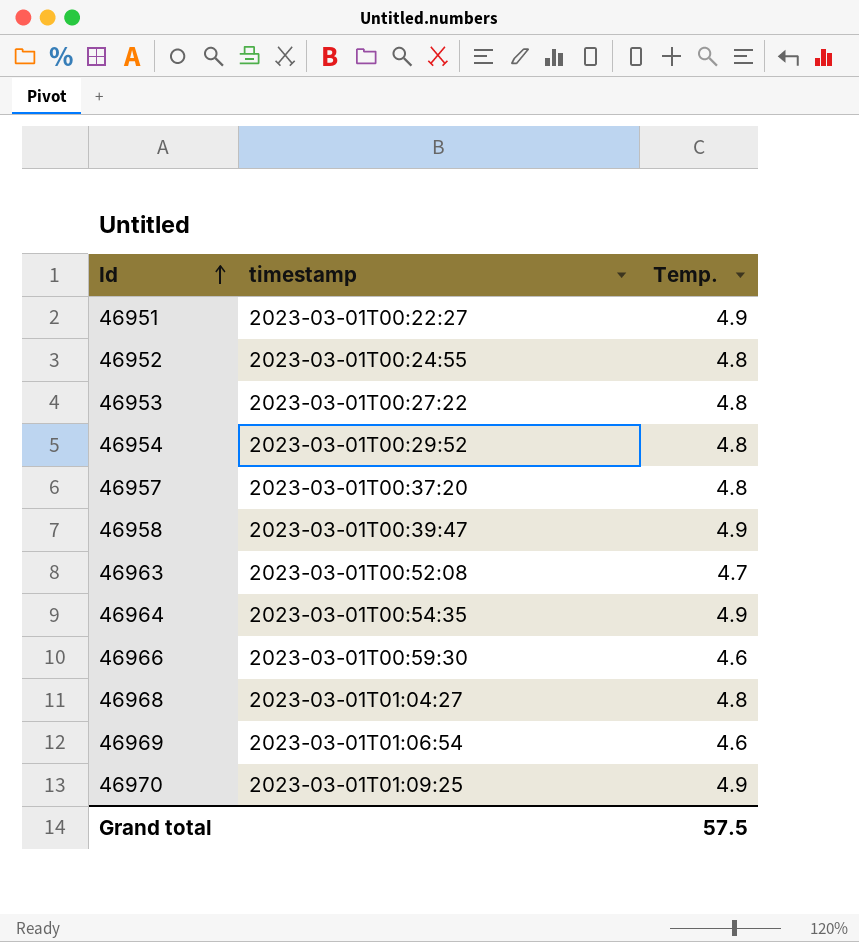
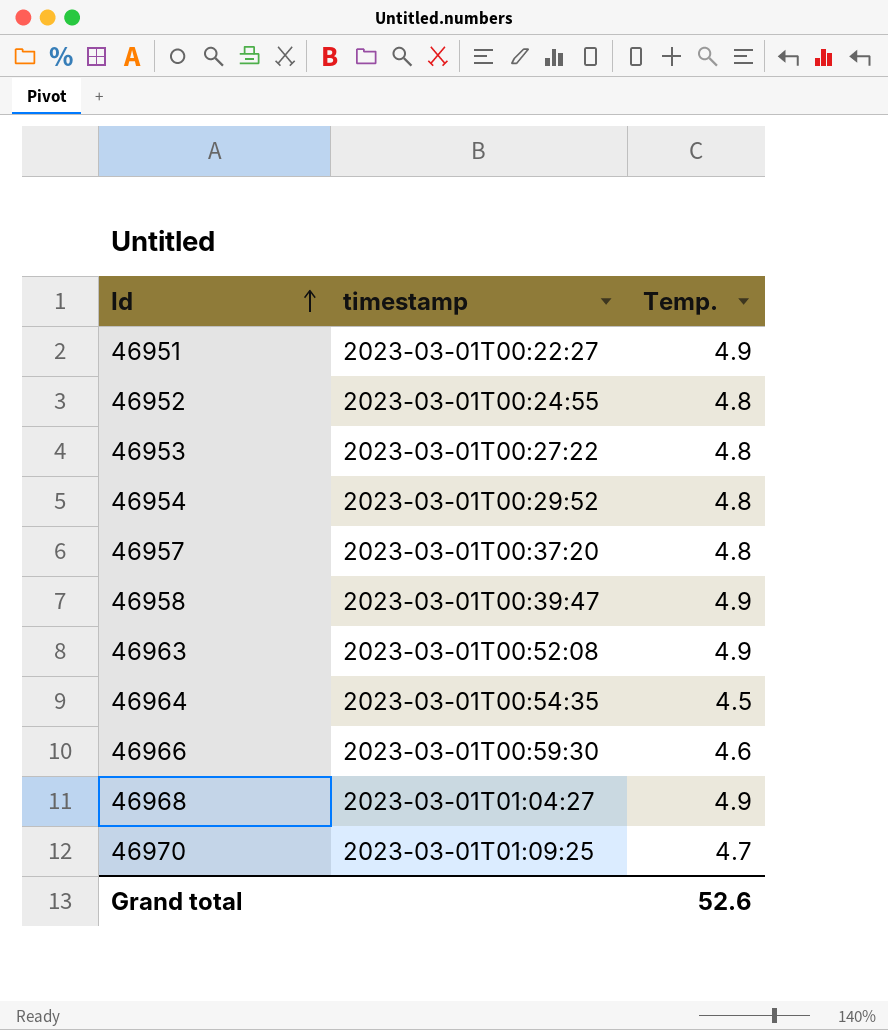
row 46969: 2023-03-01T01:06:54 | 4.6 -> none
46963 | Temp.: 4.7 -> 4.9
46964 | Temp.: 4.9 -> 4.5
46968 | Temp.: 4.8 -> 4.9
46970 | Temp.: 4.9 -> 4.7
Grand total | Temp.: 57.5 -> 52.6

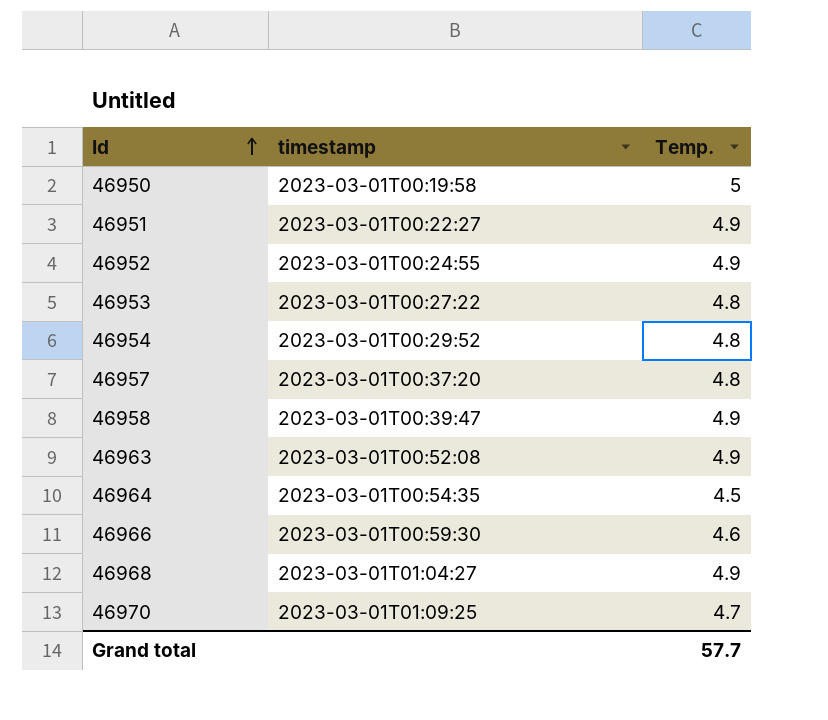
row 46950: none -> 2023-03-01T00:19:58 | 5
46952 | Temp.: 4.8 -> 4.9
Grand total | Temp.: 52.6 -> 57.7

